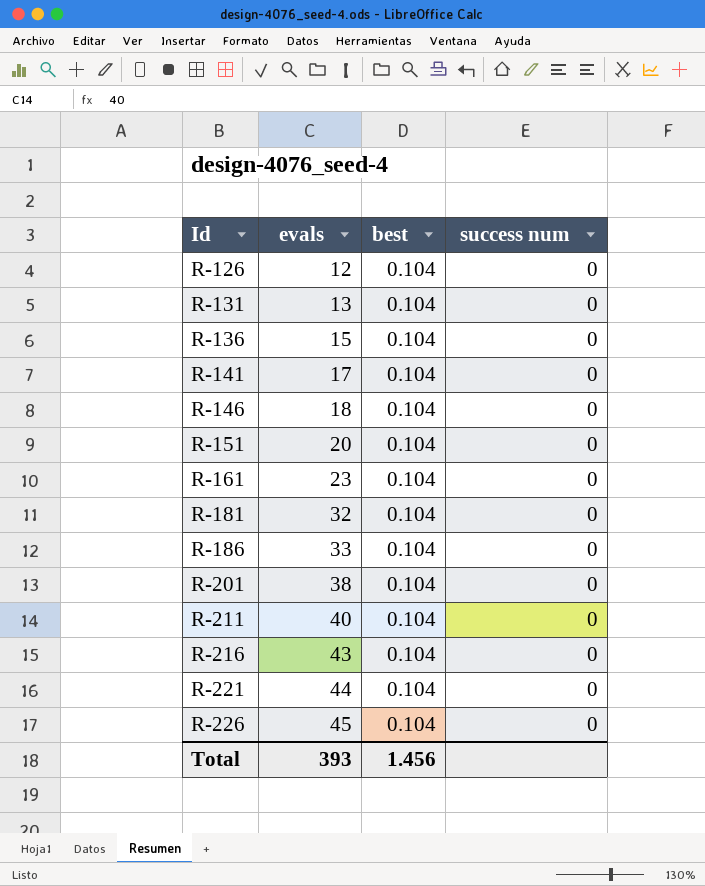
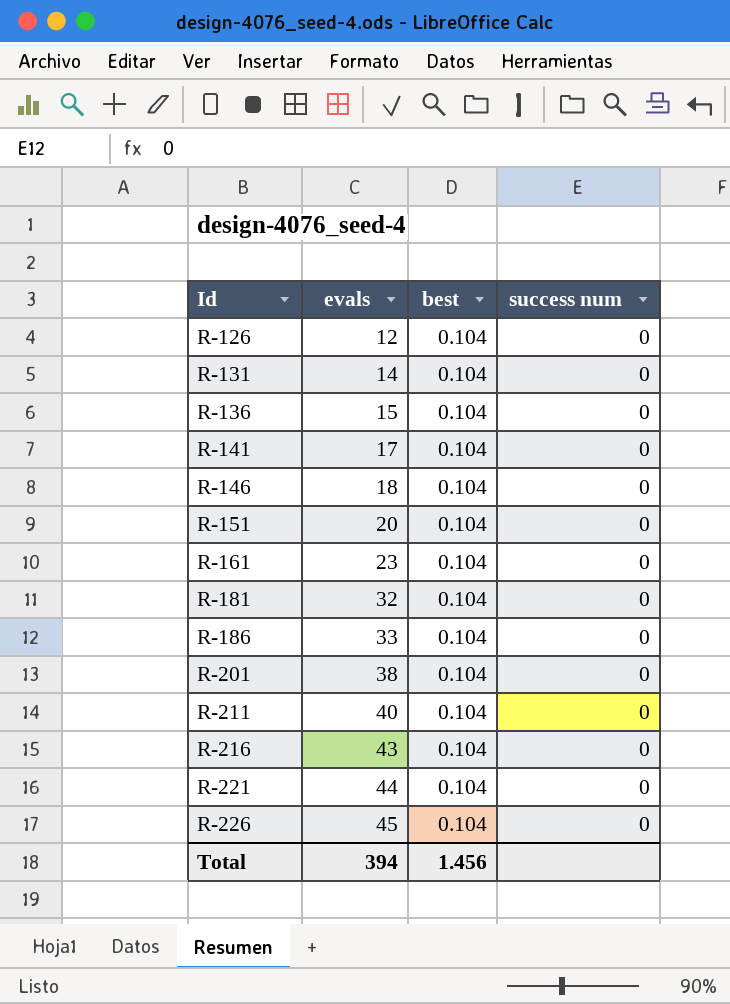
R-131 | evals: 13 -> 14
Total | evals: 393 -> 394

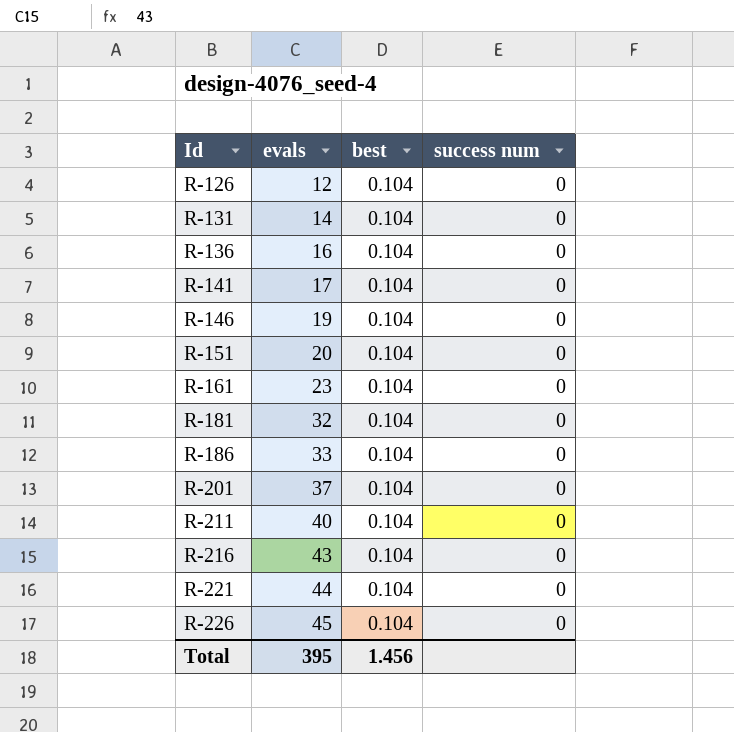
R-136 | evals: 15 -> 16
R-146 | evals: 18 -> 19
R-201 | evals: 38 -> 37
Total | evals: 394 -> 395

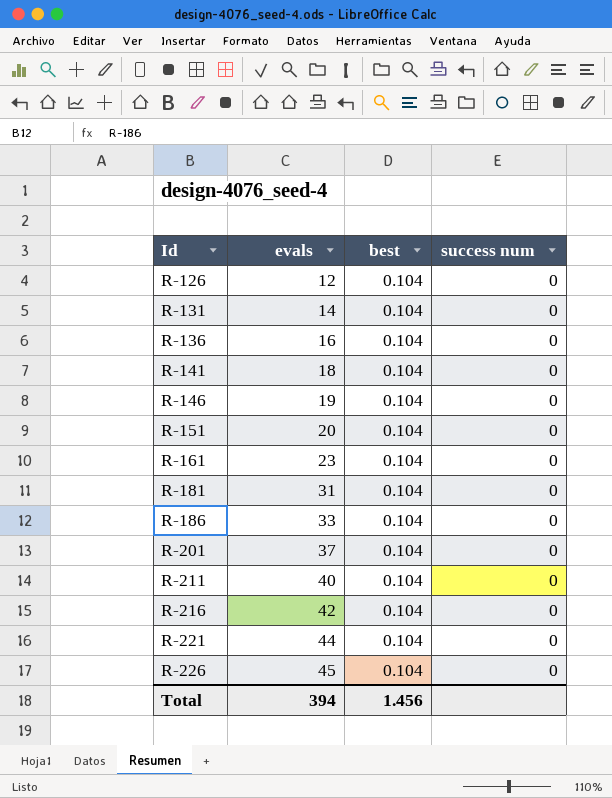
R-141 | evals: 17 -> 18
R-181 | evals: 32 -> 31
R-216 | evals: 43 -> 42
Total | evals: 395 -> 394

